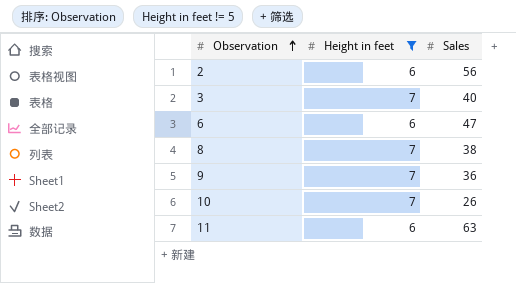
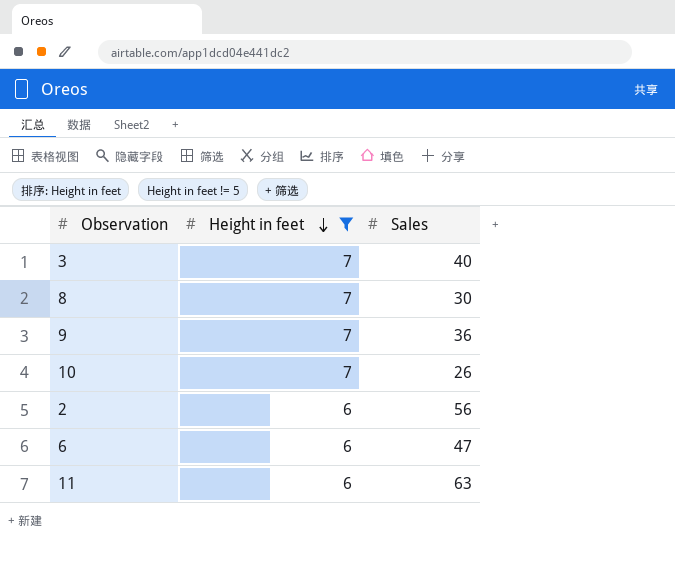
row order: Observation ascending -> Height in feet descending
8 | Sales: 38 -> 30

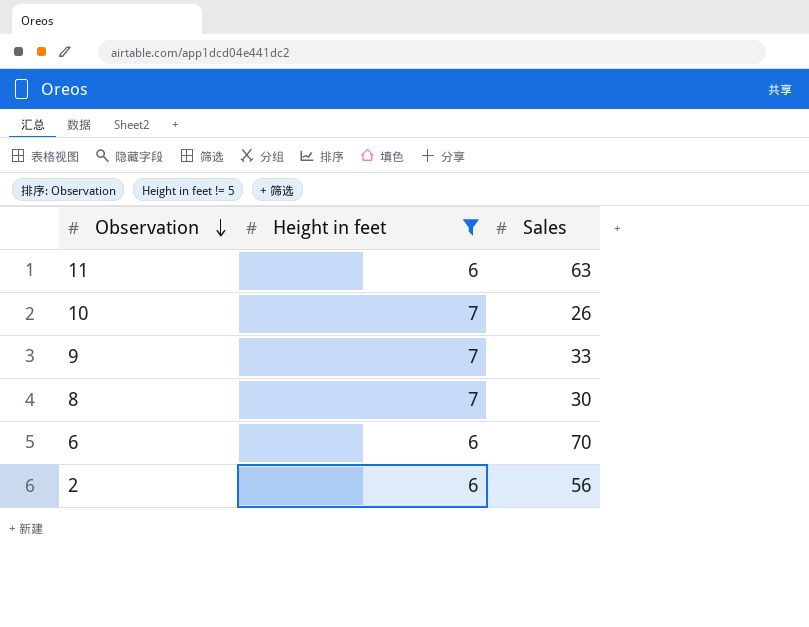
row order: Height in feet descending -> Observation descending
row 3: 7 | 40 -> none
9 | Sales: 36 -> 33
6 | Sales: 47 -> 70

